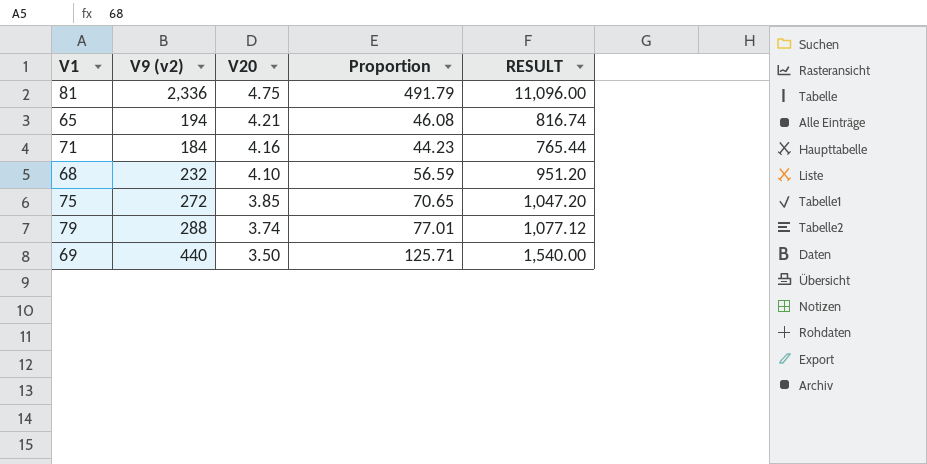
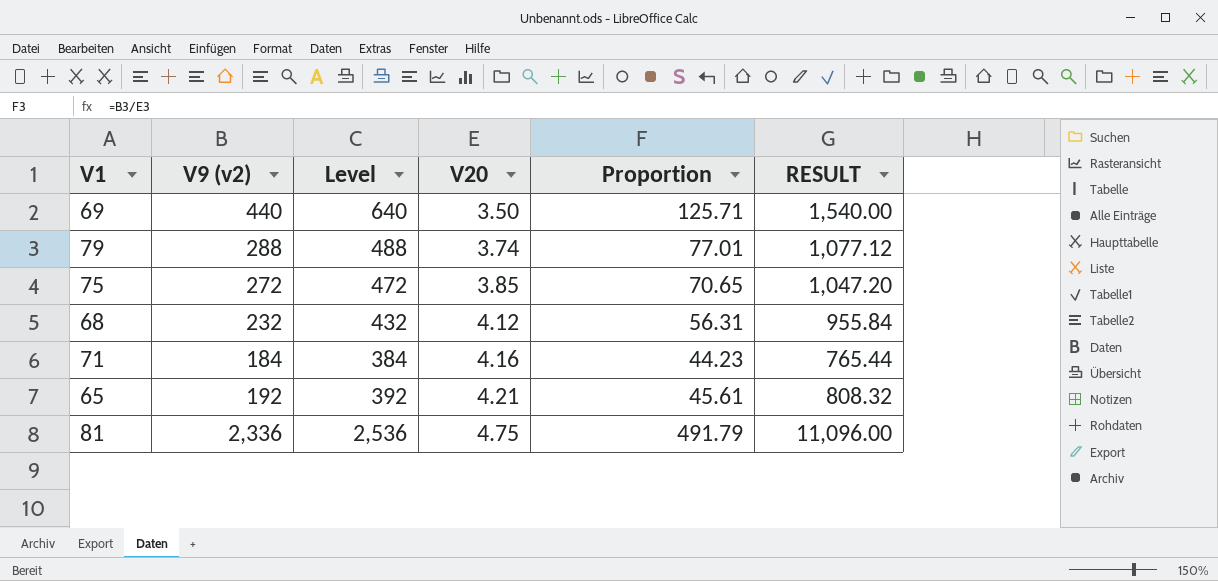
row order: V20 descending -> V20 ascending
column Level | formula: none -> [V9 (v2)] + 200
68 | V20: 4.10 -> 4.12
68 | Proportion: 56.59 -> 56.31
68 | RESULT: 951.20 -> 955.84
65 | V9 (v2): 194 -> 192
65 | Proportion: 46.08 -> 45.61
65 | RESULT: 816.74 -> 808.32

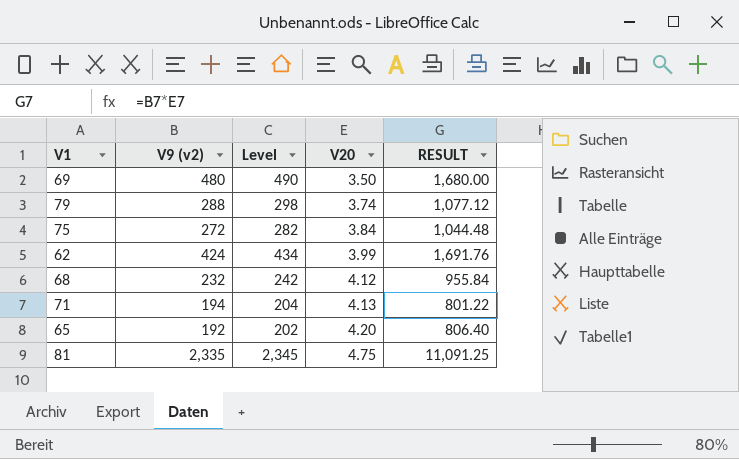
column Proportion | formula: [V9 (v2)] / [V20] -> none
column Level | formula: [V9 (v2)] + 200 -> [V9 (v2)] + 10
69 | V9 (v2): 440 -> 480
69 | RESULT: 1,540.00 -> 1,680.00
75 | V20: 3.85 -> 3.84
75 | RESULT: 1,047.20 -> 1,044.48
row 62: none -> 424 | 434 | 3.99 | 1,691.76
71 | V9 (v2): 184 -> 194
71 | V20: 4.16 -> 4.13
71 | RESULT: 765.44 -> 801.22
65 | V20: 4.21 -> 4.20
65 | RESULT: 808.32 -> 806.40
81 | V9 (v2): 2,336 -> 2,335
81 | RESULT: 11,096.00 -> 11,091.25

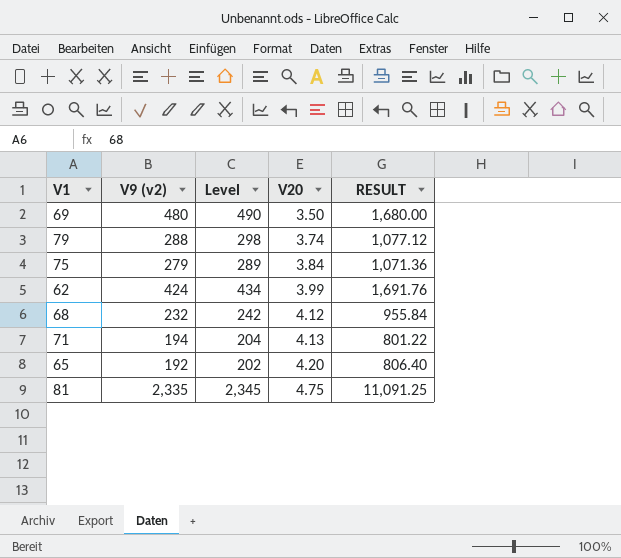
75 | V9 (v2): 272 -> 279
75 | Level: 282 -> 289
75 | RESULT: 1,044.48 -> 1,071.36

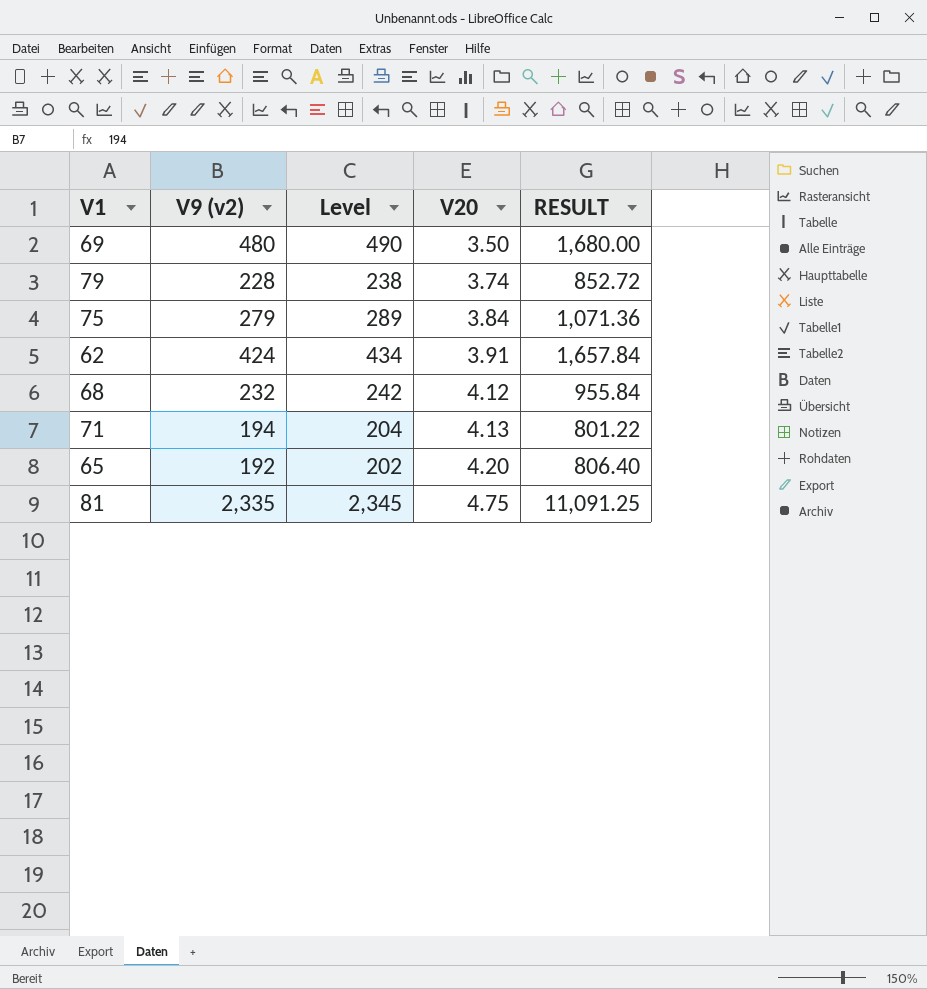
79 | V9 (v2): 288 -> 228
79 | Level: 298 -> 238
79 | RESULT: 1,077.12 -> 852.72
62 | V20: 3.99 -> 3.91
62 | RESULT: 1,691.76 -> 1,657.84

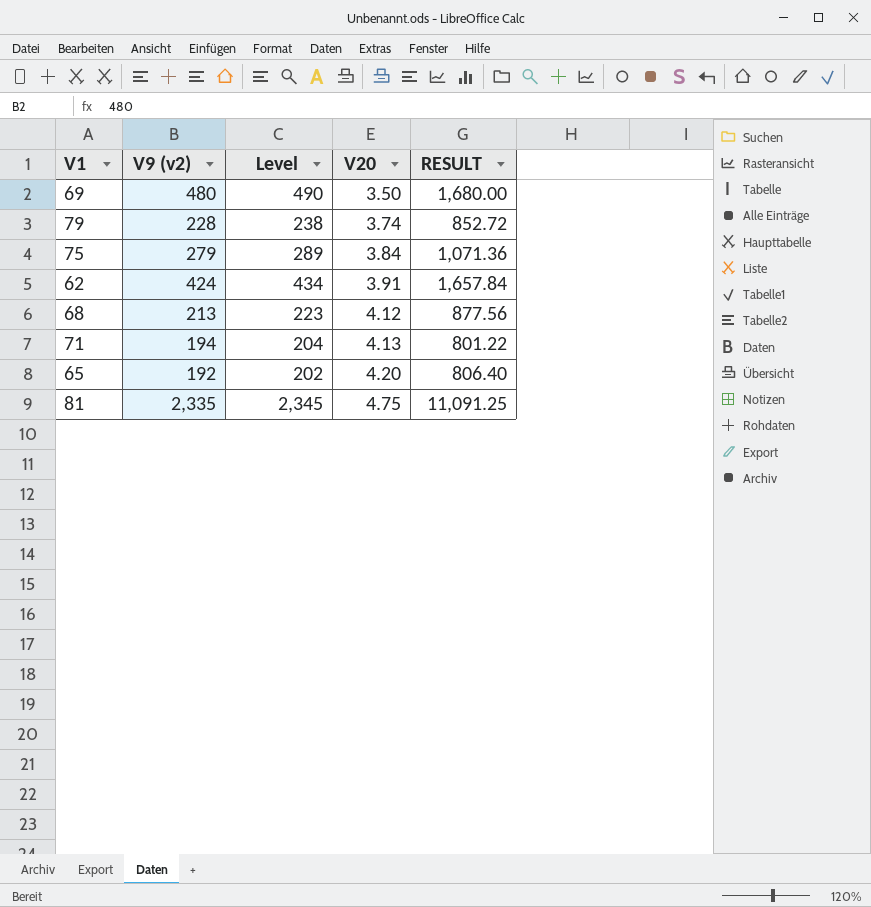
68 | V9 (v2): 232 -> 213
68 | Level: 242 -> 223
68 | RESULT: 955.84 -> 877.56

